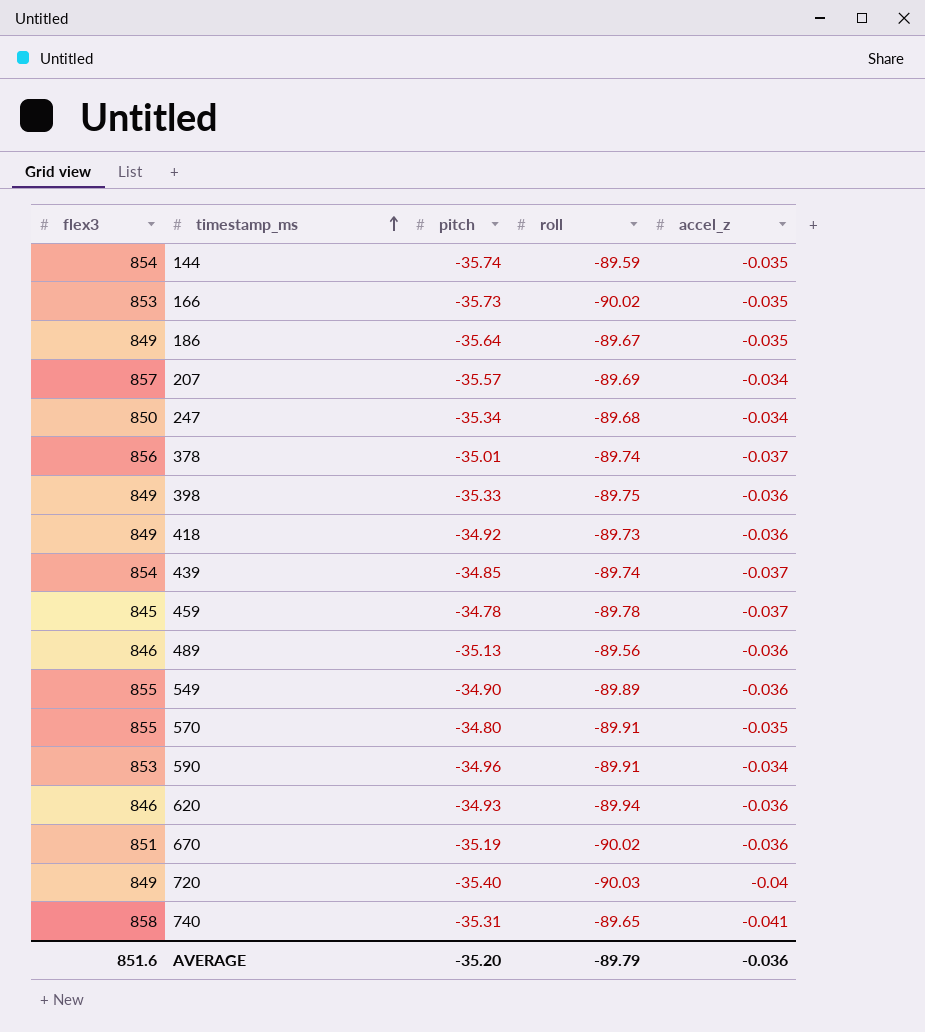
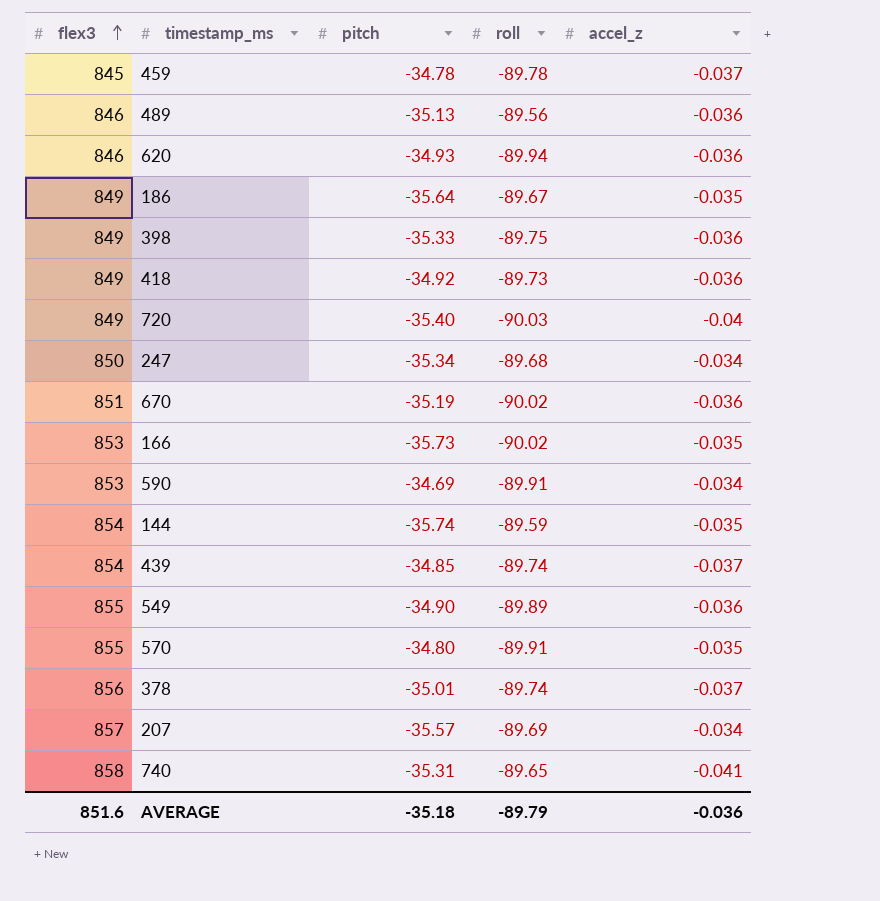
row order: timestamp_ms ascending -> flex3 ascending
590 | pitch: -34.96 -> -34.69
AVERAGE | pitch: -35.20 -> -35.18

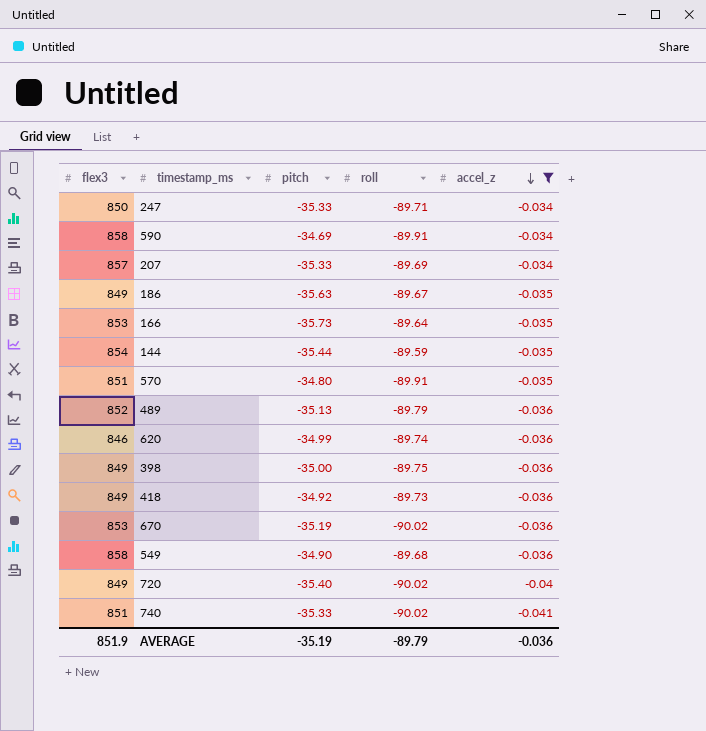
filter: none -> accel_z != -0.037
row order: flex3 ascending -> accel_z descending
247 | pitch: -35.34 -> -35.33
247 | roll: -89.68 -> -89.71
590 | flex3: 853 -> 858
207 | pitch: -35.57 -> -35.33
186 | pitch: -35.64 -> -35.63
166 | roll: -90.02 -> -89.64
144 | pitch: -35.74 -> -35.44
570 | flex3: 855 -> 851
489 | flex3: 846 -> 852
489 | roll: -89.56 -> -89.79
620 | pitch: -34.93 -> -34.99
620 | roll: -89.94 -> -89.74
398 | pitch: -35.33 -> -35.00
670 | flex3: 851 -> 853
549 | flex3: 855 -> 858
549 | roll: -89.89 -> -89.68
720 | roll: -90.03 -> -90.02
740 | flex3: 858 -> 851
740 | pitch: -35.31 -> -35.33
740 | roll: -89.65 -> -90.02
AVERAGE | flex3: 851.6 -> 851.9
AVERAGE | pitch: -35.18 -> -35.19

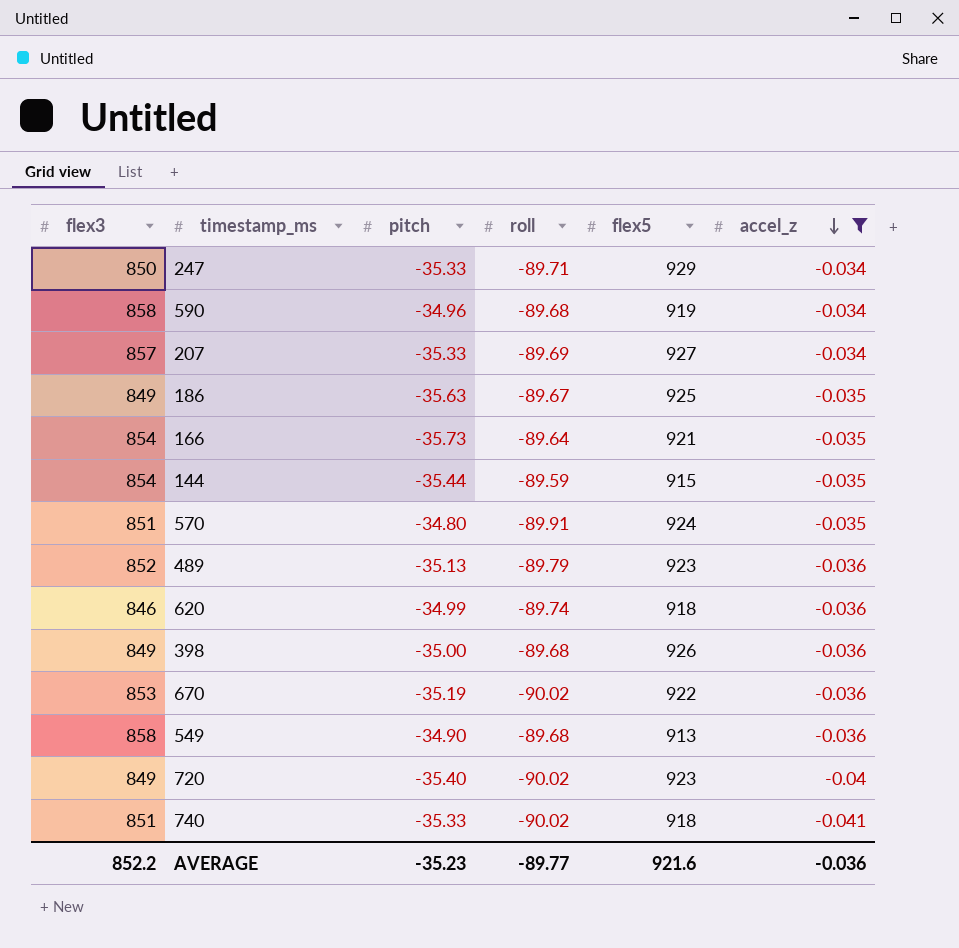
column flex5 | position: none -> 5
row 418: 849 | -34.92 | -89.73 | -0.036 -> none
590 | pitch: -34.69 -> -34.96
590 | roll: -89.91 -> -89.68
166 | flex3: 853 -> 854
398 | roll: -89.75 -> -89.68
AVERAGE | flex3: 851.9 -> 852.2
AVERAGE | pitch: -35.19 -> -35.23
AVERAGE | roll: -89.79 -> -89.77

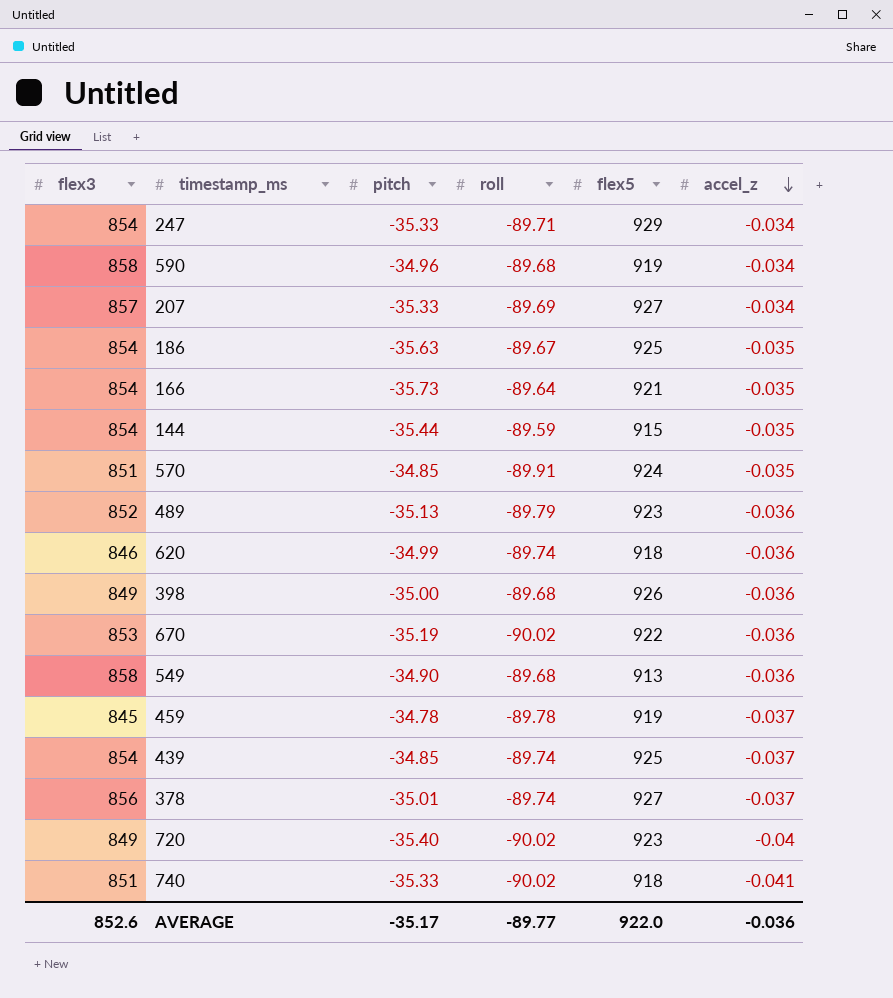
filter: accel_z != -0.037 -> none
247 | flex3: 850 -> 854
186 | flex3: 849 -> 854
570 | pitch: -34.80 -> -34.85
AVERAGE | flex3: 852.2 -> 852.6
AVERAGE | pitch: -35.23 -> -35.17
AVERAGE | flex5: 921.6 -> 922.0

